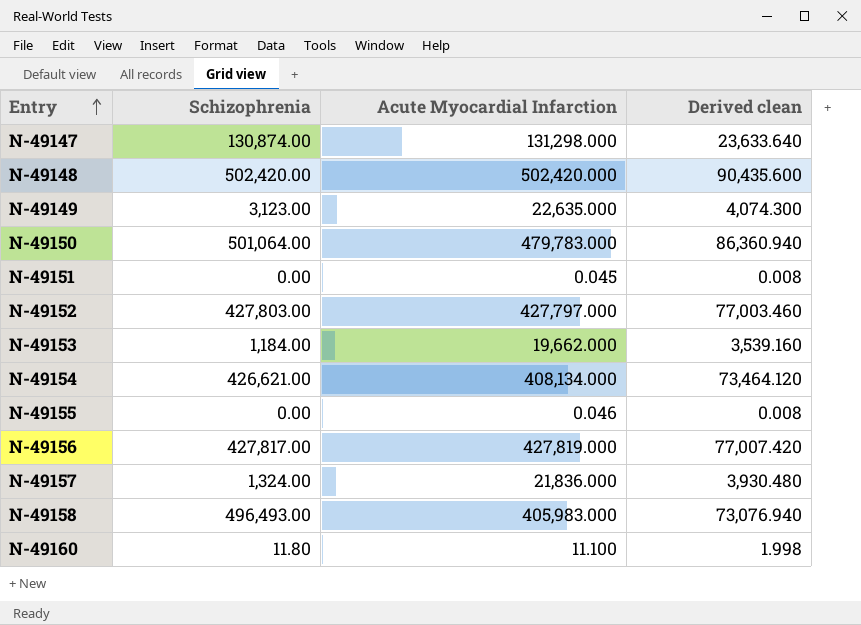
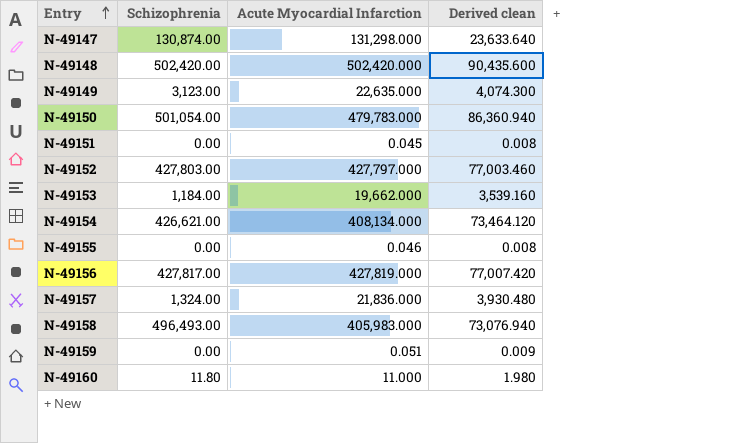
N-49150 | Schizophrenia: 501,064.00 -> 501,054.00
row N-49159: none -> 0.00 | 0.051 | 0.009
N-49160 | Acute Myocardial Infarction: 11.100 -> 11.000
N-49160 | Derived clean: 1.998 -> 1.980

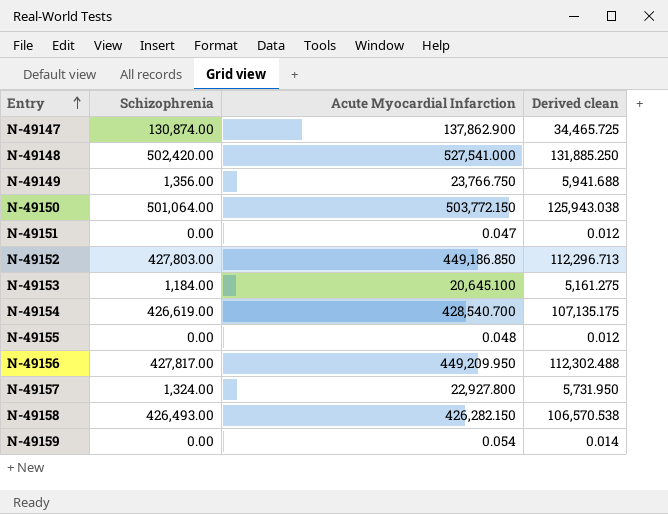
column Derived clean | formula: [Acute Myocardial Infarction] * 0.18 -> [Acute Myocardial Infarction] * 0.25
row N-49160: 11.80 | 11.000 | 1.980 -> none
N-49147 | Acute Myocardial Infarction: 131,298.000 -> 137,862.900
N-49148 | Acute Myocardial Infarction: 502,420.000 -> 527,541.000
N-49149 | Schizophrenia: 3,123.00 -> 1,356.00
N-49149 | Acute Myocardial Infarction: 22,635.000 -> 23,766.750
N-49150 | Schizophrenia: 501,054.00 -> 501,064.00
N-49150 | Acute Myocardial Infarction: 479,783.000 -> 503,772.150
N-49151 | Acute Myocardial Infarction: 0.045 -> 0.047
N-49152 | Acute Myocardial Infarction: 427,797.000 -> 449,186.850
N-49153 | Acute Myocardial Infarction: 19,662.000 -> 20,645.100
N-49154 | Schizophrenia: 426,621.00 -> 426,619.00
N-49154 | Acute Myocardial Infarction: 408,134.000 -> 428,540.700
N-49155 | Acute Myocardial Infarction: 0.046 -> 0.048
N-49156 | Acute Myocardial Infarction: 427,819.000 -> 449,209.950
N-49157 | Acute Myocardial Infarction: 21,836.000 -> 22,927.800
N-49158 | Schizophrenia: 496,493.00 -> 426,493.00
N-49158 | Acute Myocardial Infarction: 405,983.000 -> 426,282.150
N-49159 | Acute Myocardial Infarction: 0.051 -> 0.054

